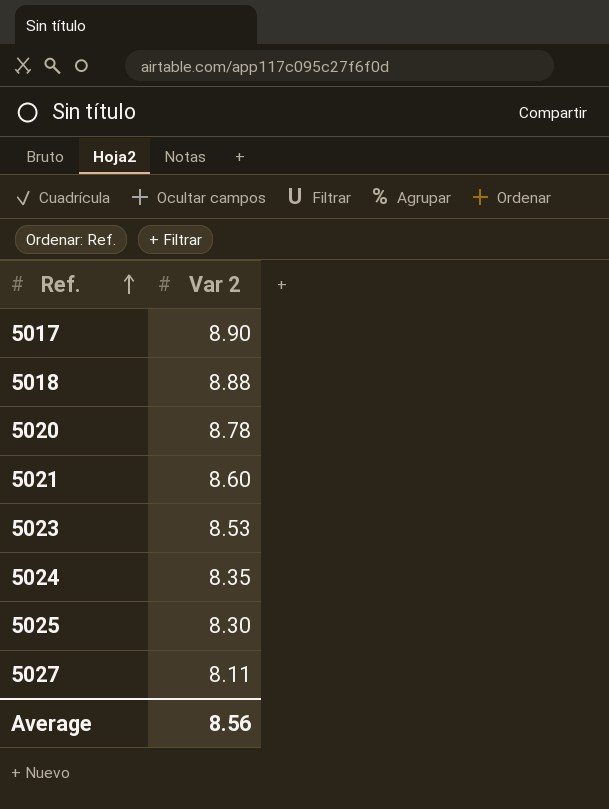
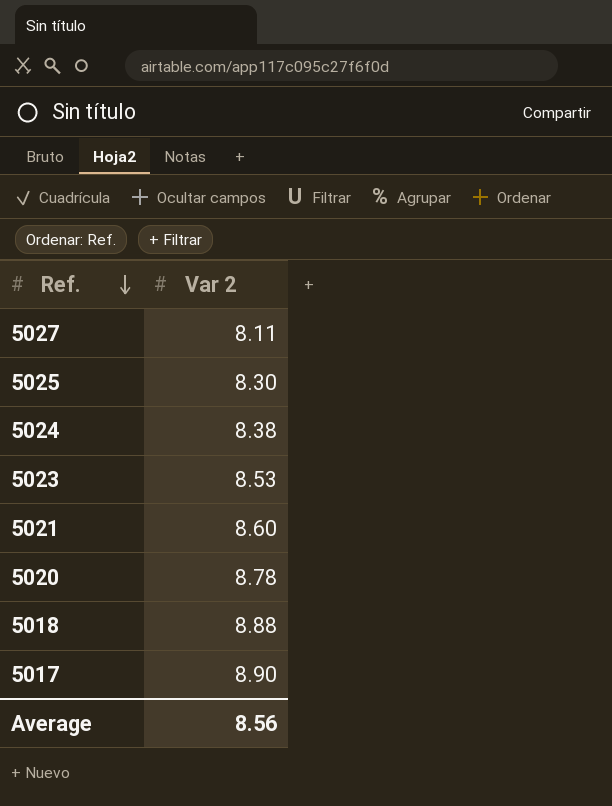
row order: Ref. ascending -> Ref. descending
5024 | Var 2: 8.35 -> 8.38

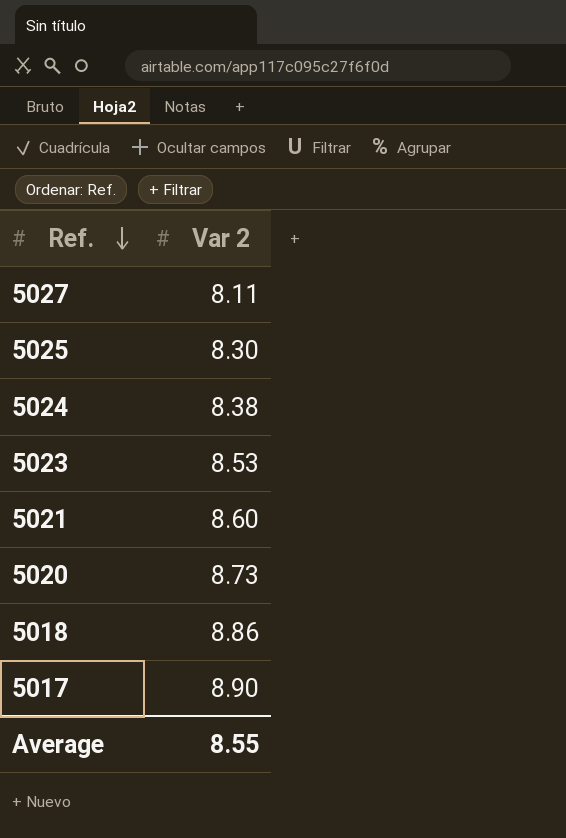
5020 | Var 2: 8.78 -> 8.73
5018 | Var 2: 8.88 -> 8.86
Average | Var 2: 8.56 -> 8.55

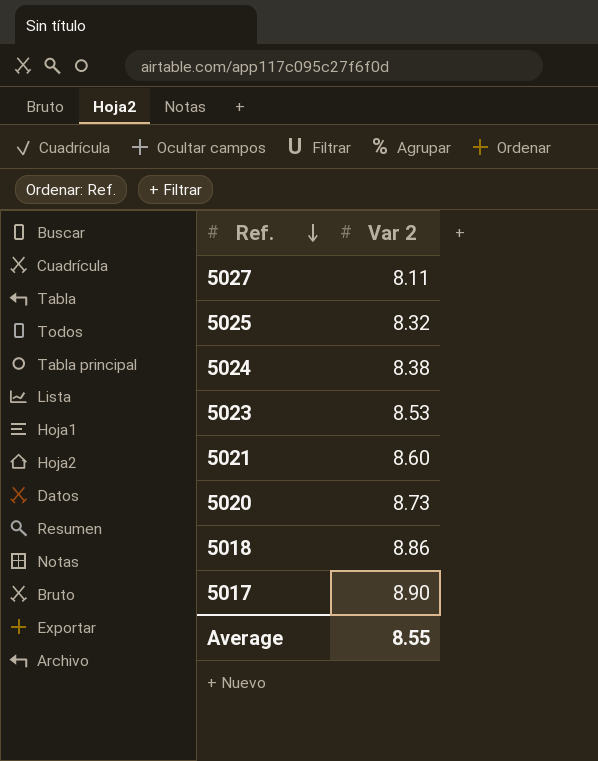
5025 | Var 2: 8.30 -> 8.32

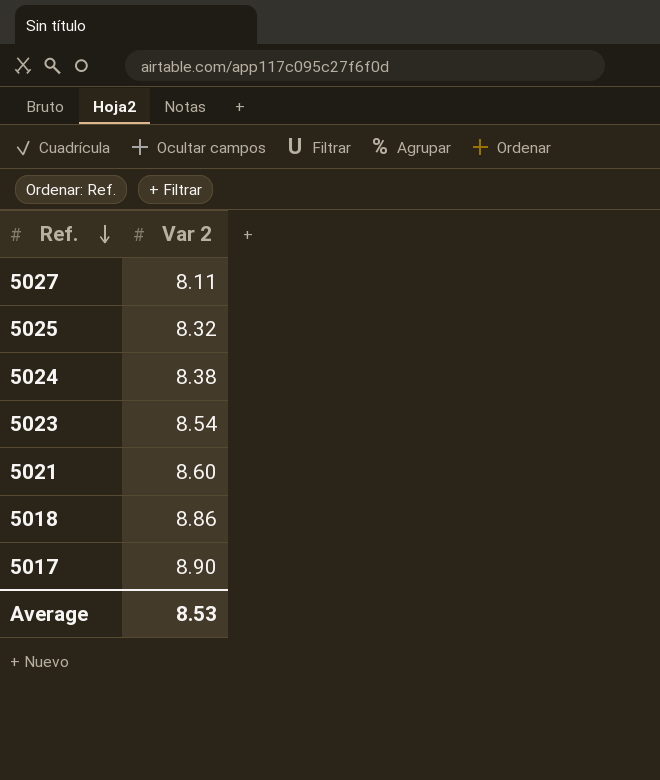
row 5020: 8.73 -> none
5023 | Var 2: 8.53 -> 8.54
Average | Var 2: 8.55 -> 8.53

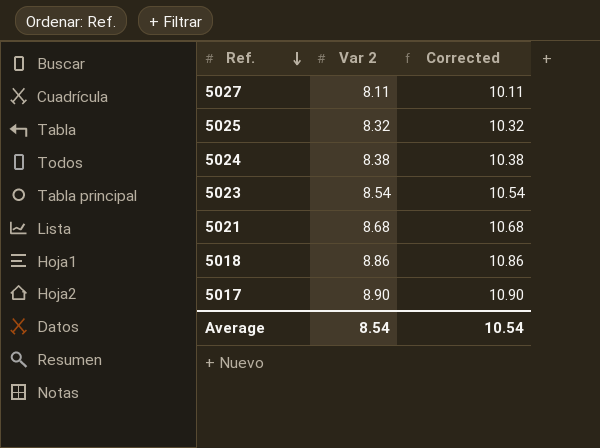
column Corrected | formula: none -> [Var 2] + 2
5021 | Var 2: 8.60 -> 8.68
Average | Var 2: 8.53 -> 8.54

